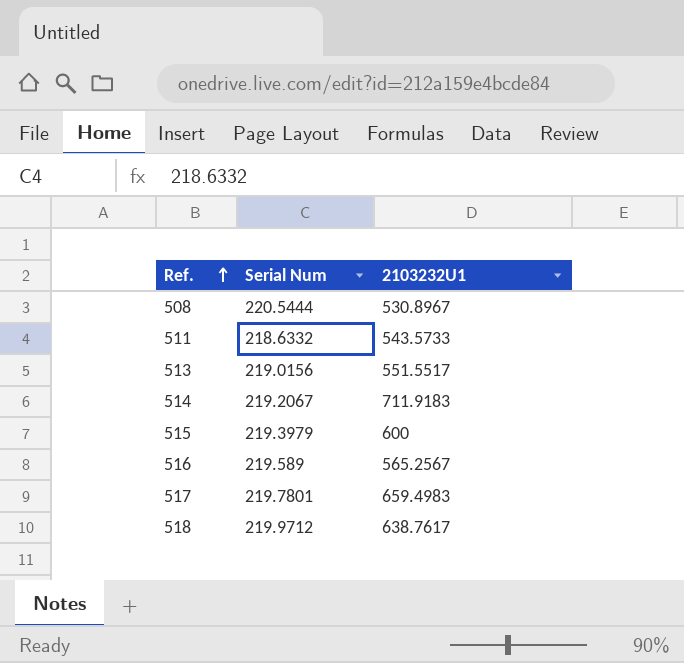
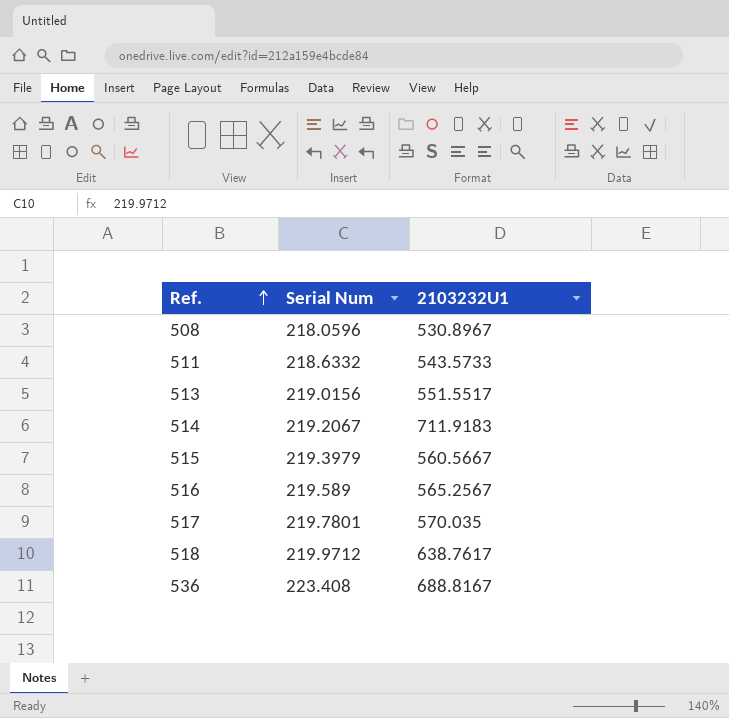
508 | Serial Num: 220.5444 -> 218.0596
515 | 2103232U1: 600 -> 560.5667
517 | 2103232U1: 659.4983 -> 570.035
row 536: none -> 223.408 | 688.8167

